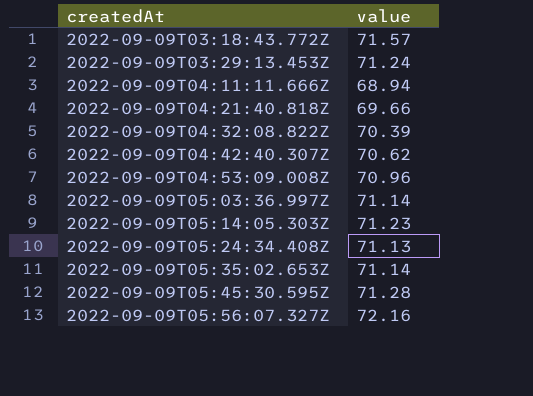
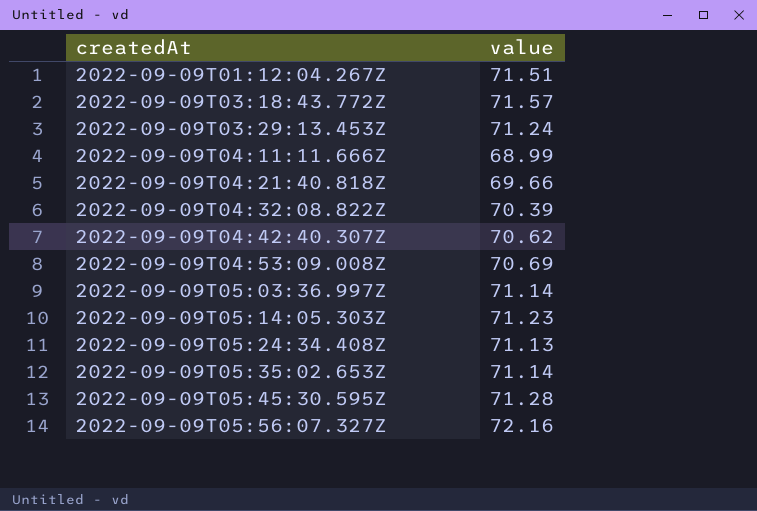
row 2022-09-09T01:12:04.267Z: none -> 71.51
2022-09-09T04:11:11.666Z | value: 68.94 -> 68.99
2022-09-09T04:53:09.008Z | value: 70.96 -> 70.69

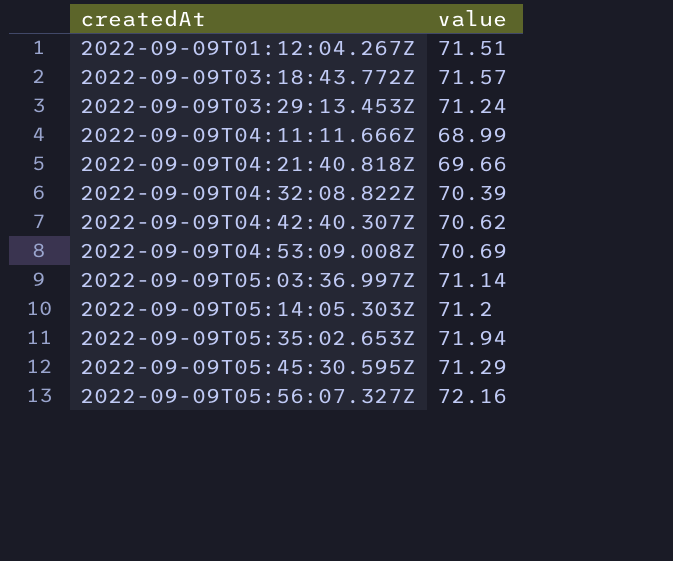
row 2022-09-09T05:24:34.408Z: 71.13 -> none
2022-09-09T05:14:05.303Z | value: 71.23 -> 71.2
2022-09-09T05:35:02.653Z | value: 71.14 -> 71.94
2022-09-09T05:45:30.595Z | value: 71.28 -> 71.29

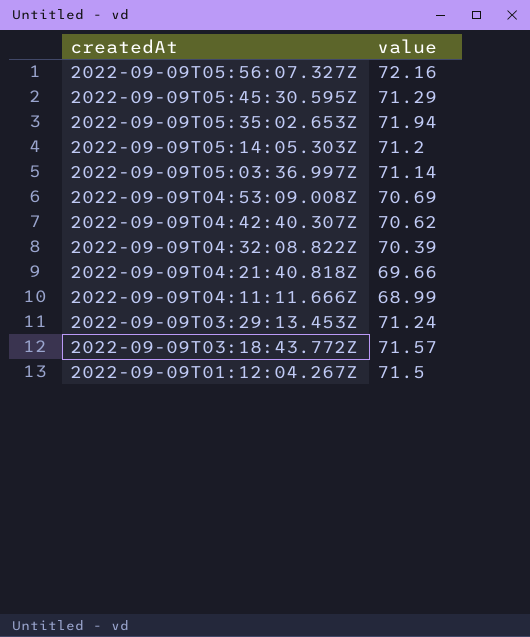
row order: createdAt ascending -> createdAt descending
2022-09-09T01:12:04.267Z | value: 71.51 -> 71.5

